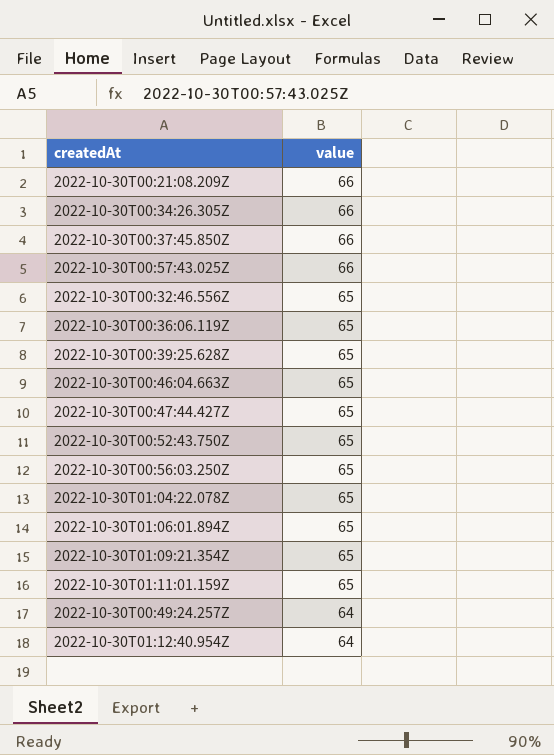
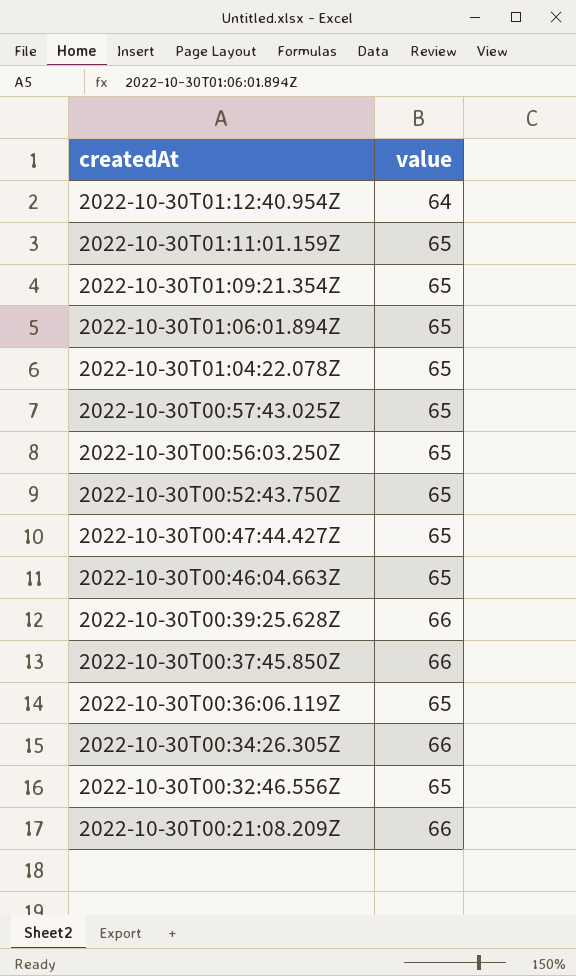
row order: value descending -> createdAt descending
row 2022-10-30T00:49:24.257Z: 64 -> none
2022-10-30T00:57:43.025Z | value: 66 -> 65
2022-10-30T00:39:25.628Z | value: 65 -> 66

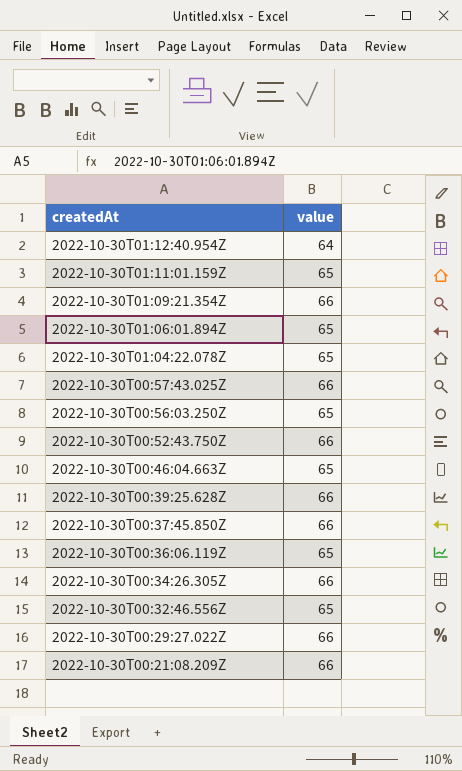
row 2022-10-30T00:47:44.427Z: 65 -> none
2022-10-30T01:09:21.354Z | value: 65 -> 66
2022-10-30T00:57:43.025Z | value: 65 -> 66
2022-10-30T00:52:43.750Z | value: 65 -> 66
row 2022-10-30T00:29:27.022Z: none -> 66

